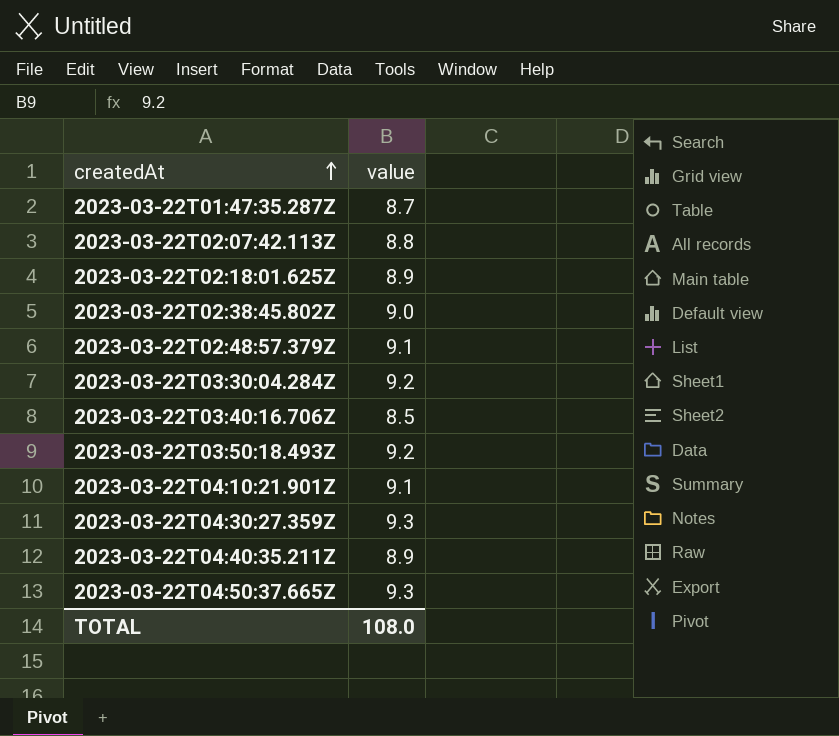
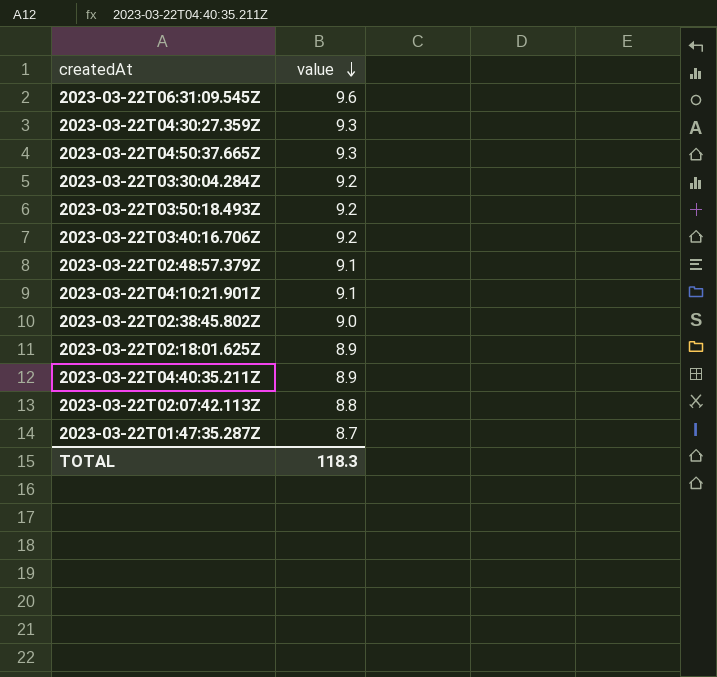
row order: createdAt ascending -> value descending
row 2023-03-22T06:31:09.545Z: none -> 9.6
2023-03-22T03:40:16.706Z | value: 8.5 -> 9.2
TOTAL | value: 108.0 -> 118.3

